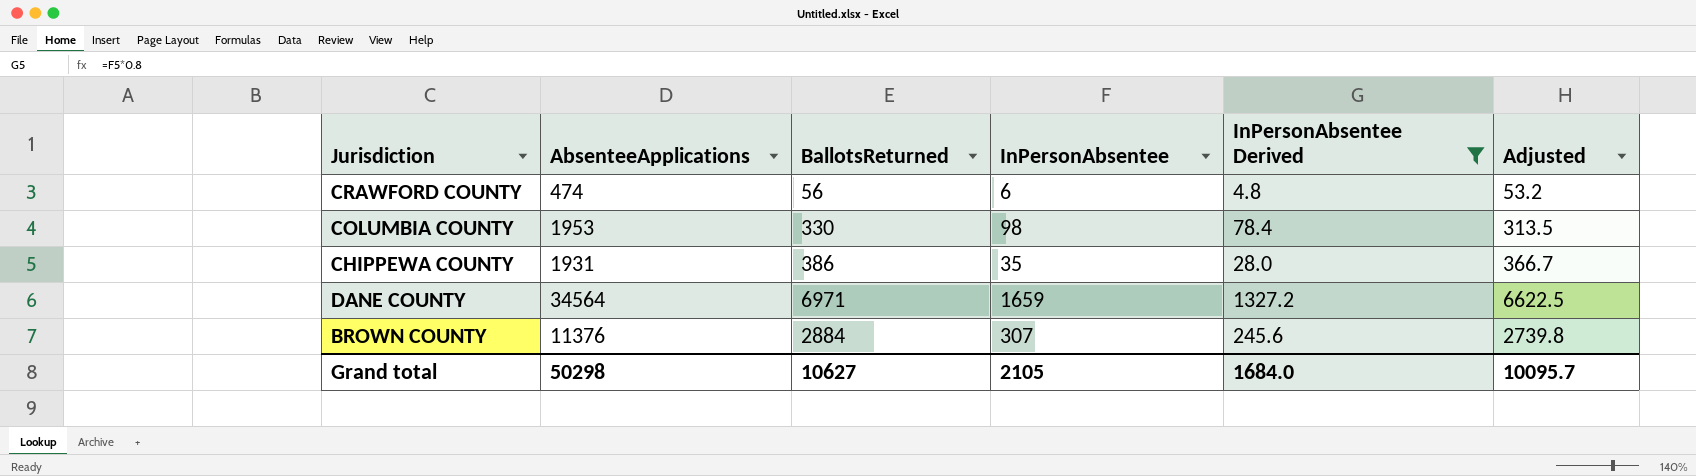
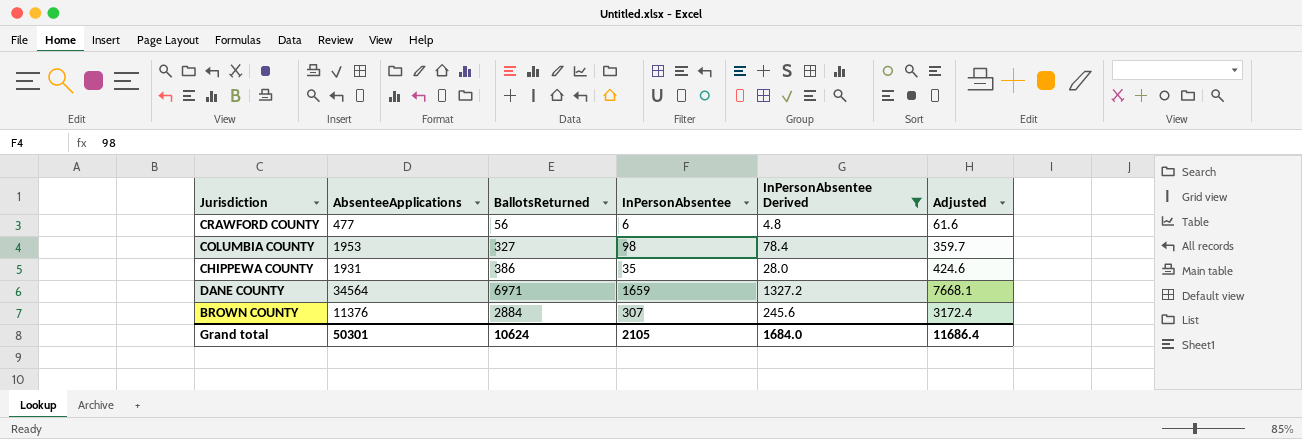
column Adjusted | formula: [BallotsReturned] * 0.95 -> [BallotsReturned] * 1.1
CRAWFORD COUNTY | AbsenteeApplications: 474 -> 477
COLUMBIA COUNTY | BallotsReturned: 330 -> 327
Grand total | AbsenteeApplications: 50298 -> 50301
Grand total | BallotsReturned: 10627 -> 10624
Grand total | Adjusted: 10095.7 -> 11686.4

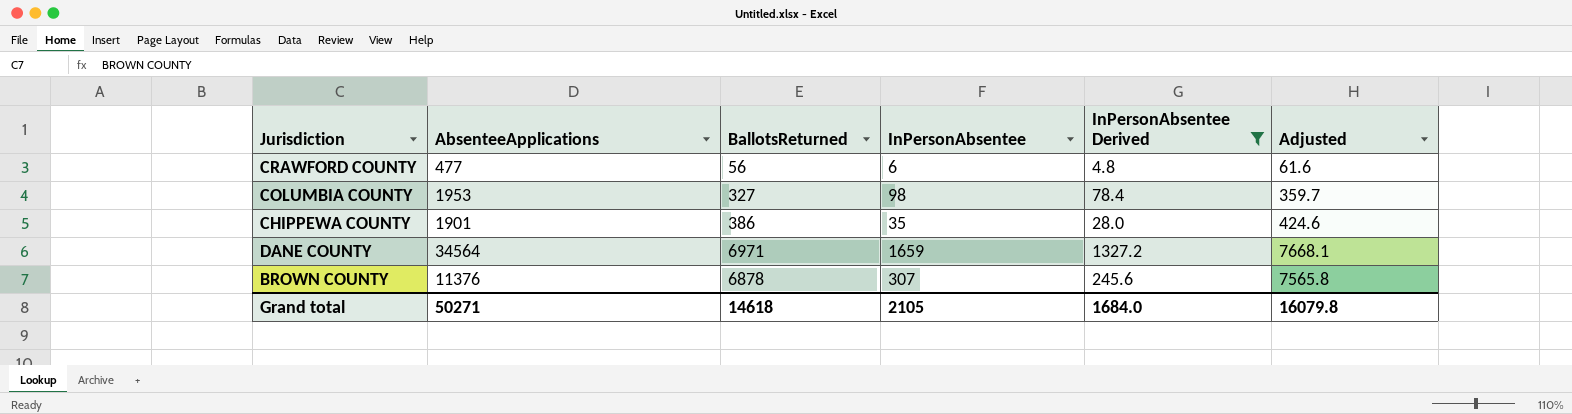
CHIPPEWA COUNTY | AbsenteeApplications: 1931 -> 1901
BROWN COUNTY | BallotsReturned: 2884 -> 6878
BROWN COUNTY | Adjusted: 3172.4 -> 7565.8
Grand total | AbsenteeApplications: 50301 -> 50271
Grand total | BallotsReturned: 10624 -> 14618
Grand total | Adjusted: 11686.4 -> 16079.8

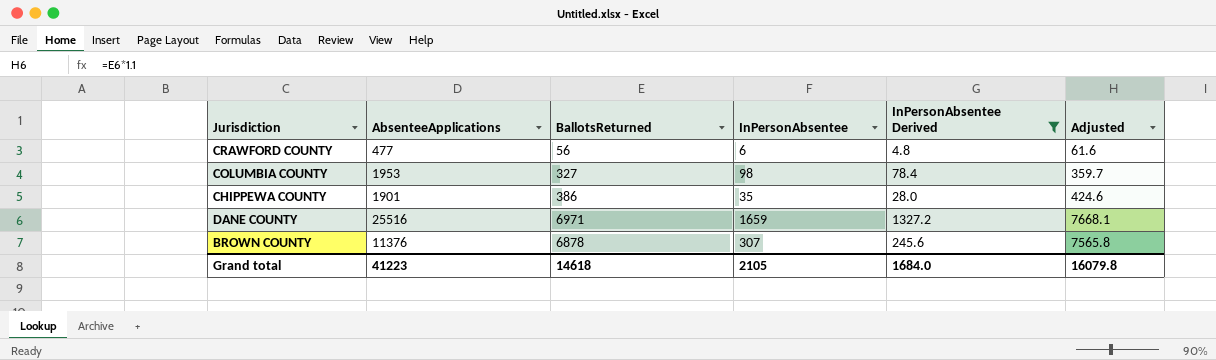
DANE COUNTY | AbsenteeApplications: 34564 -> 25516
Grand total | AbsenteeApplications: 50271 -> 41223

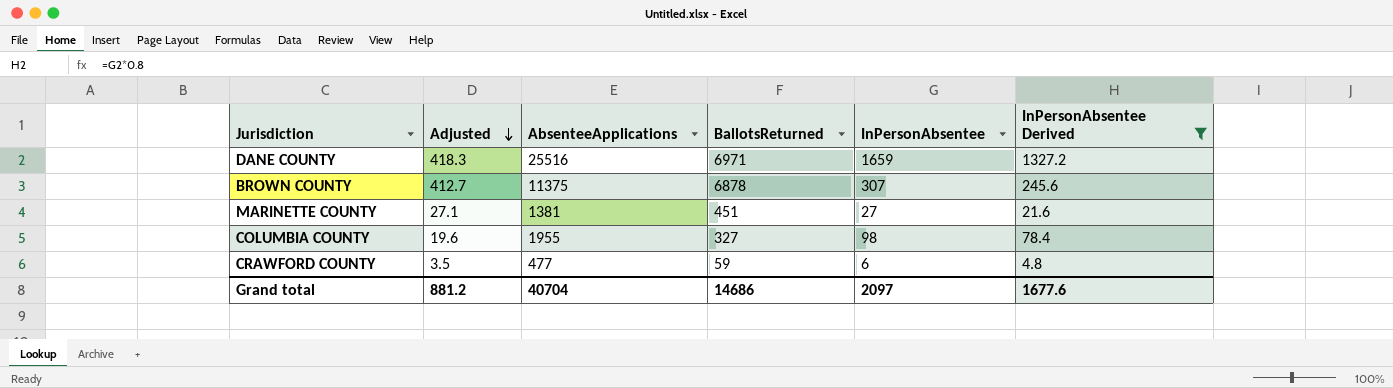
row order: none -> Adjusted descending
column Adjusted | formula: [BallotsReturned] * 1.1 -> [BallotsReturned] * 0.06
column Adjusted | position: 6 -> 2
row CHIPPEWA COUNTY: 1901 | 386 | 35 | 28.0 | 424.6 -> none
BROWN COUNTY | AbsenteeApplications: 11376 -> 11375
row MARINETTE COUNTY: none -> 27.1 | 1381 | 451 | 27 | 21.6
COLUMBIA COUNTY | AbsenteeApplications: 1953 -> 1955
CRAWFORD COUNTY | BallotsReturned: 56 -> 59
Grand total | Adjusted: 16079.8 -> 881.2
Grand total | AbsenteeApplications: 41223 -> 40704
Grand total | BallotsReturned: 14618 -> 14686
Grand total | InPersonAbsentee: 2105 -> 2097
Grand total | InPersonAbsentee Derived: 1684.0 -> 1677.6

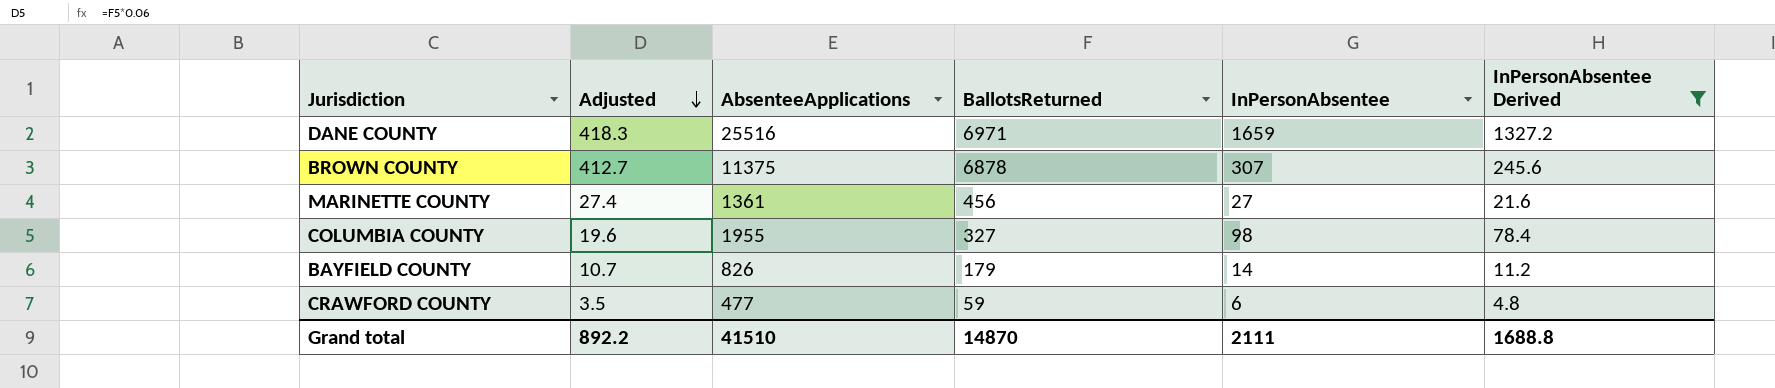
MARINETTE COUNTY | Adjusted: 27.1 -> 27.4
MARINETTE COUNTY | AbsenteeApplications: 1381 -> 1361
MARINETTE COUNTY | BallotsReturned: 451 -> 456
row BAYFIELD COUNTY: none -> 10.7 | 826 | 179 | 14 | 11.2
Grand total | Adjusted: 881.2 -> 892.2
Grand total | AbsenteeApplications: 40704 -> 41510
Grand total | BallotsReturned: 14686 -> 14870
Grand total | InPersonAbsentee: 2097 -> 2111
Grand total | InPersonAbsentee Derived: 1677.6 -> 1688.8

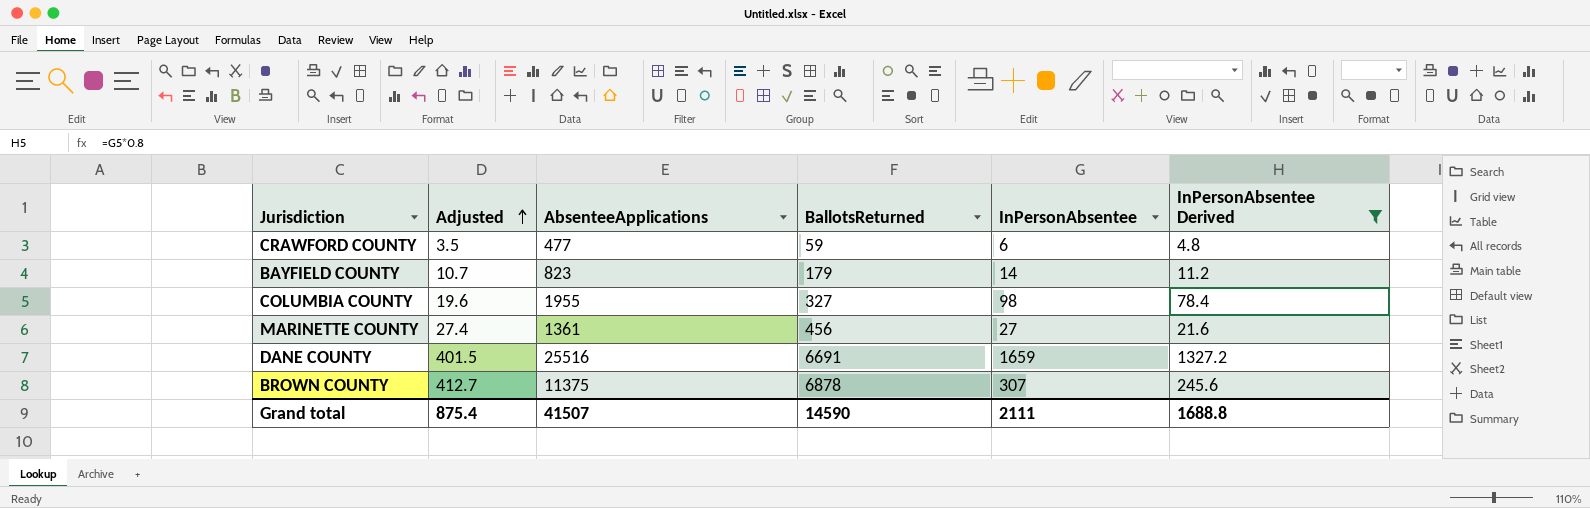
row order: Adjusted descending -> Adjusted ascending
BAYFIELD COUNTY | AbsenteeApplications: 826 -> 823
DANE COUNTY | Adjusted: 418.3 -> 401.5
DANE COUNTY | BallotsReturned: 6971 -> 6691
Grand total | Adjusted: 892.2 -> 875.4
Grand total | AbsenteeApplications: 41510 -> 41507
Grand total | BallotsReturned: 14870 -> 14590

